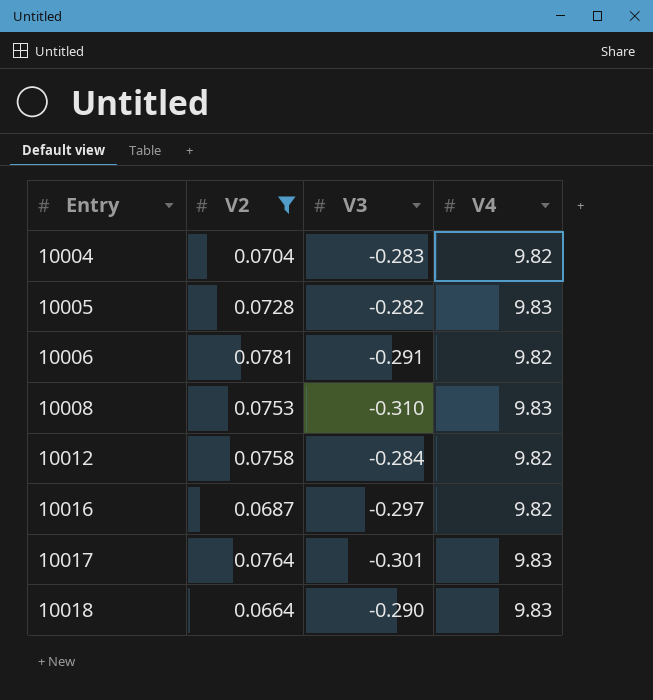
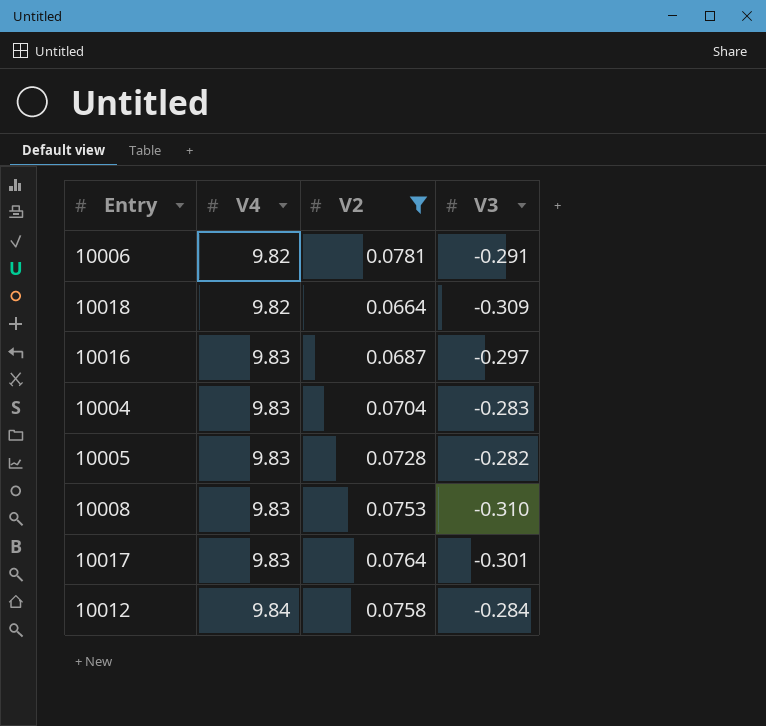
row order: Entry ascending -> V4 ascending
column V4 | position: 4 -> 2
10018 | V4: 9.83 -> 9.82
10018 | V3: -0.290 -> -0.309
10016 | V4: 9.82 -> 9.83
10004 | V4: 9.82 -> 9.83
10012 | V4: 9.82 -> 9.84

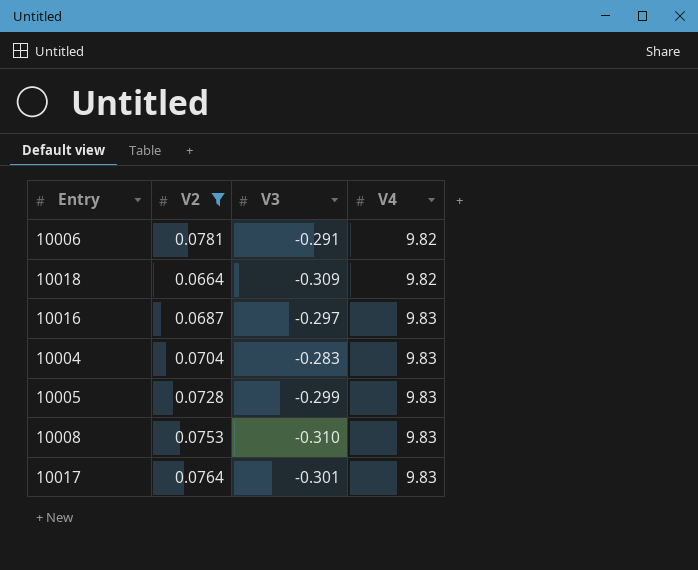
column V4 | position: 2 -> 4
row 10012: 9.84 | 0.0758 | -0.284 -> none
10005 | V3: -0.282 -> -0.299

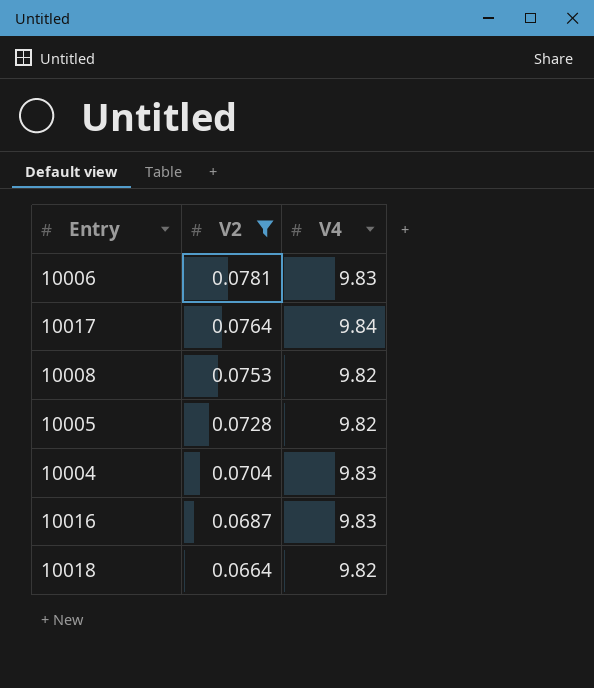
row order: V4 ascending -> V2 descending
column V3 | position: 3 -> none
10006 | V4: 9.82 -> 9.83
10017 | V4: 9.83 -> 9.84
10008 | V4: 9.83 -> 9.82
10005 | V4: 9.83 -> 9.82

